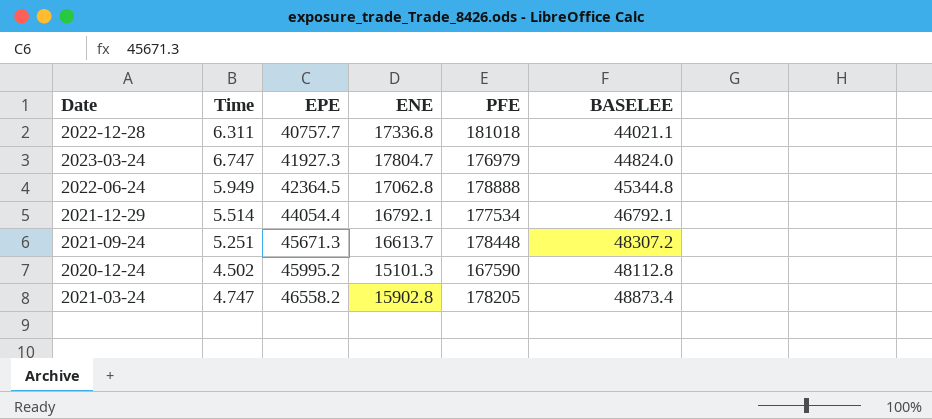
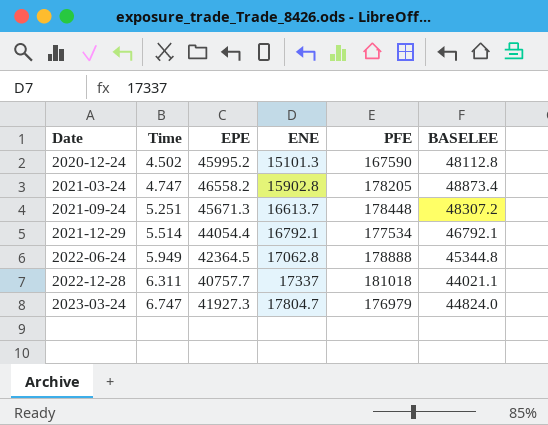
row order: EPE ascending -> Date ascending
2022-12-28 | ENE: 17336.8 -> 17337

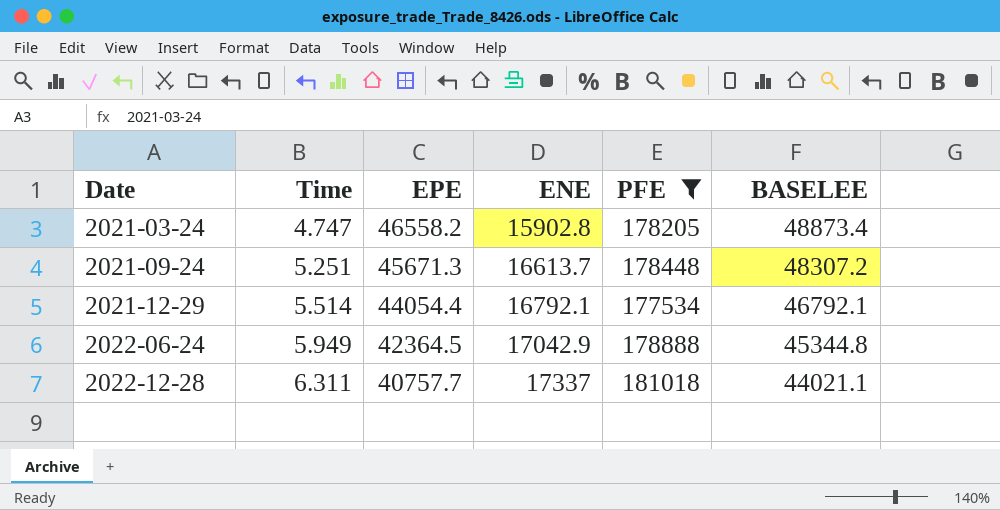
filter: none -> PFE >= 177534
2022-06-24 | ENE: 17062.8 -> 17042.9

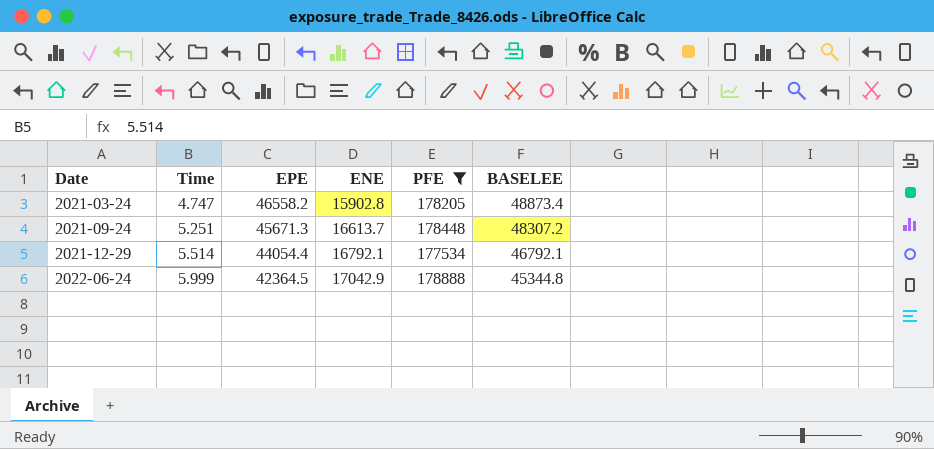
row 2022-12-28: 6.311 | 40757.7 | 17337 | 181018 | 44021.1 -> none
2022-06-24 | Time: 5.949 -> 5.999

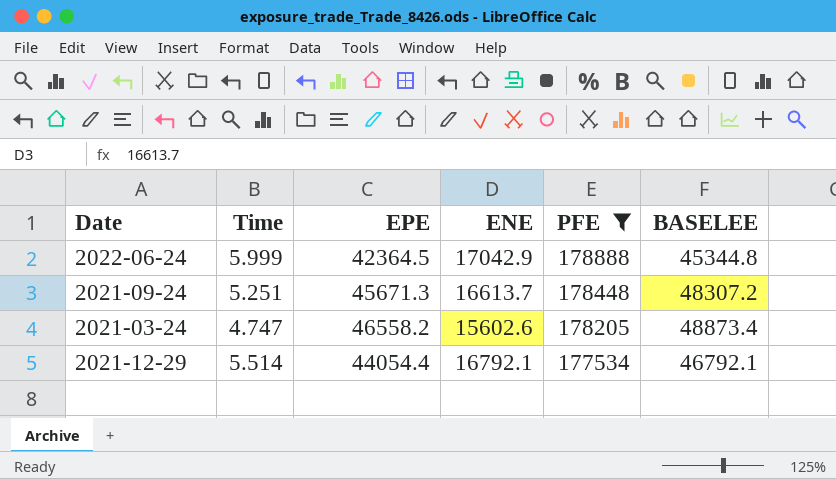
row order: Date ascending -> PFE descending
2021-03-24 | ENE: 15902.8 -> 15602.6

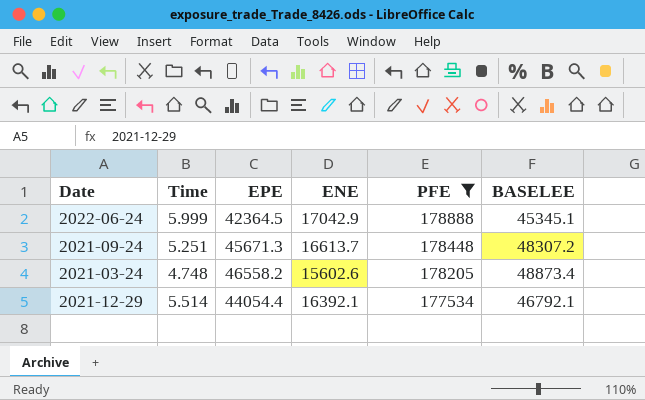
2022-06-24 | BASELEE: 45344.8 -> 45345.1
2021-03-24 | Time: 4.747 -> 4.748
2021-12-29 | ENE: 16792.1 -> 16392.1

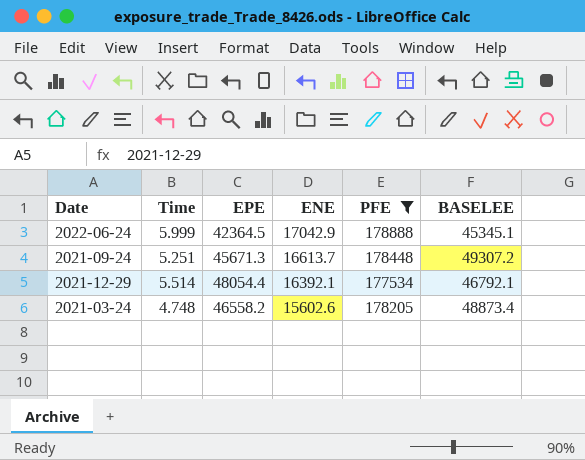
row order: PFE descending -> ENE descending
2021-09-24 | BASELEE: 48307.2 -> 49307.2
2021-12-29 | EPE: 44054.4 -> 48054.4

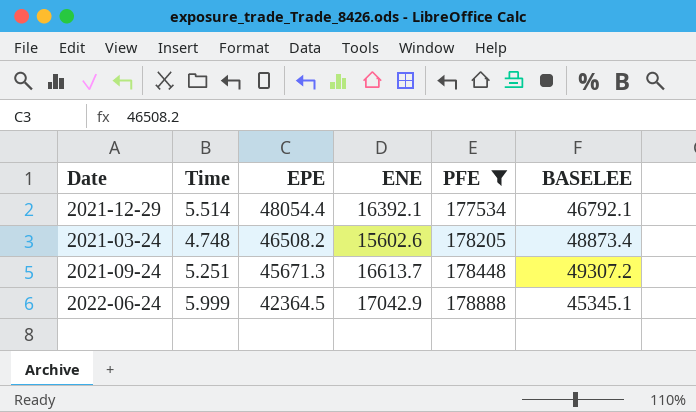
row order: ENE descending -> EPE descending
2021-03-24 | EPE: 46558.2 -> 46508.2

